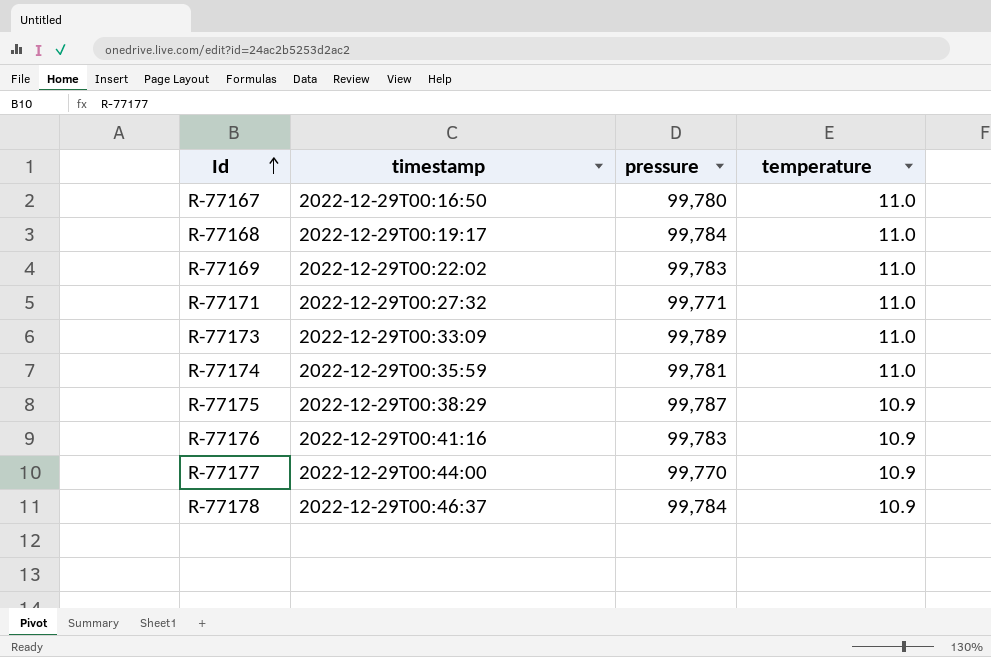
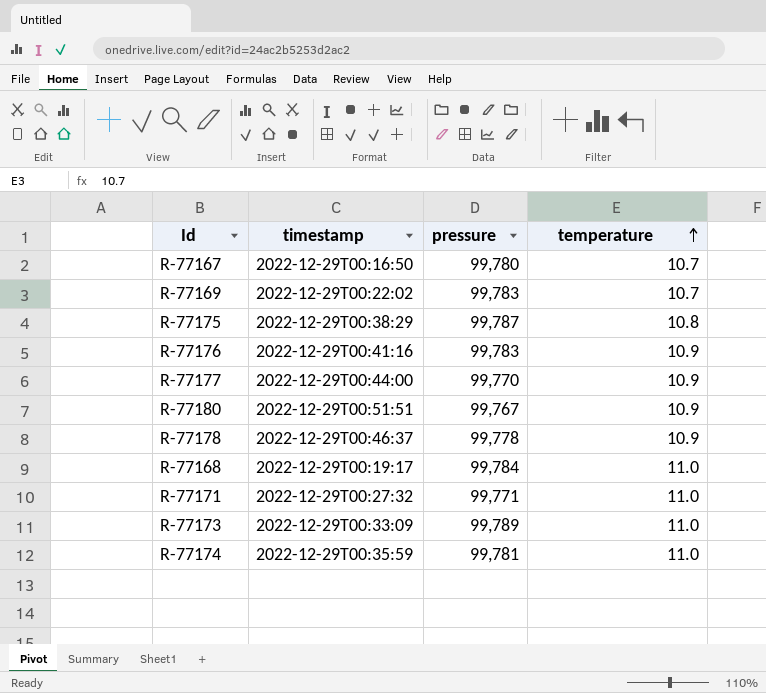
row order: Id ascending -> temperature ascending
R-77167 | temperature: 11.0 -> 10.7
R-77169 | temperature: 11.0 -> 10.7
R-77175 | temperature: 10.9 -> 10.8
row R-77180: none -> 2022-12-29T00:51:51 | 99,767 | 10.9
R-77178 | pressure: 99,784 -> 99,778

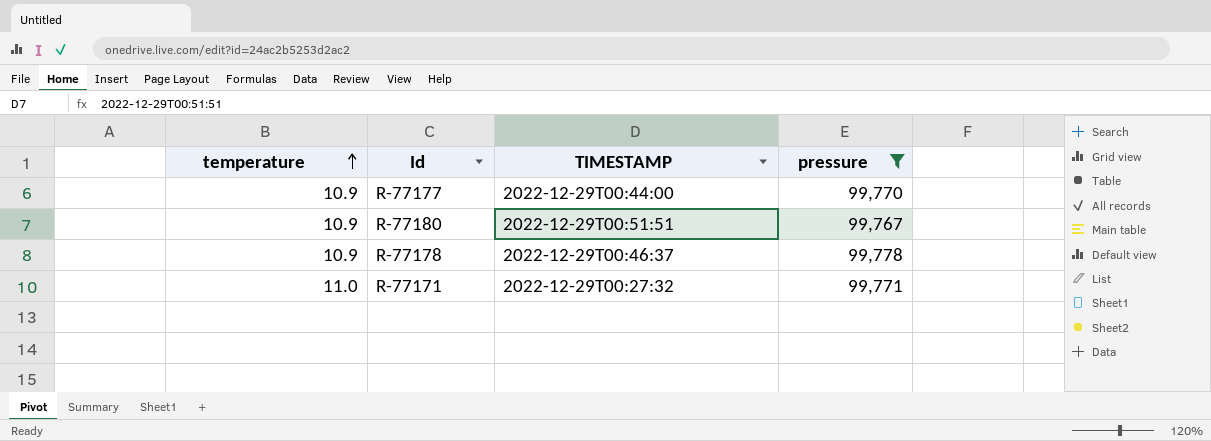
filter: none -> pressure <= 99,778
column temperature | position: 4 -> 1
column name: timestamp -> TIMESTAMP

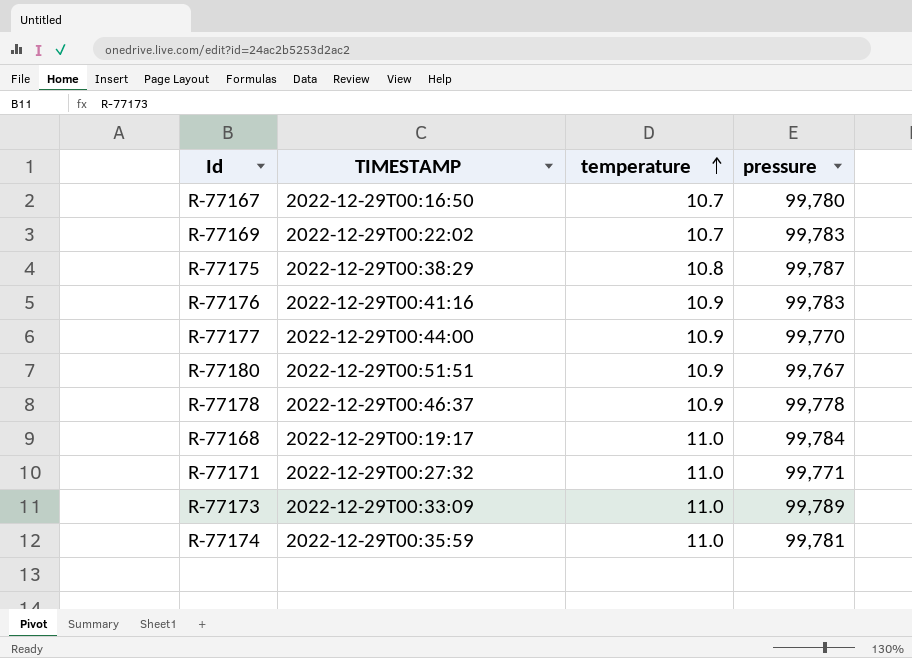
filter: pressure <= 99,778 -> none
column temperature | position: 1 -> 3

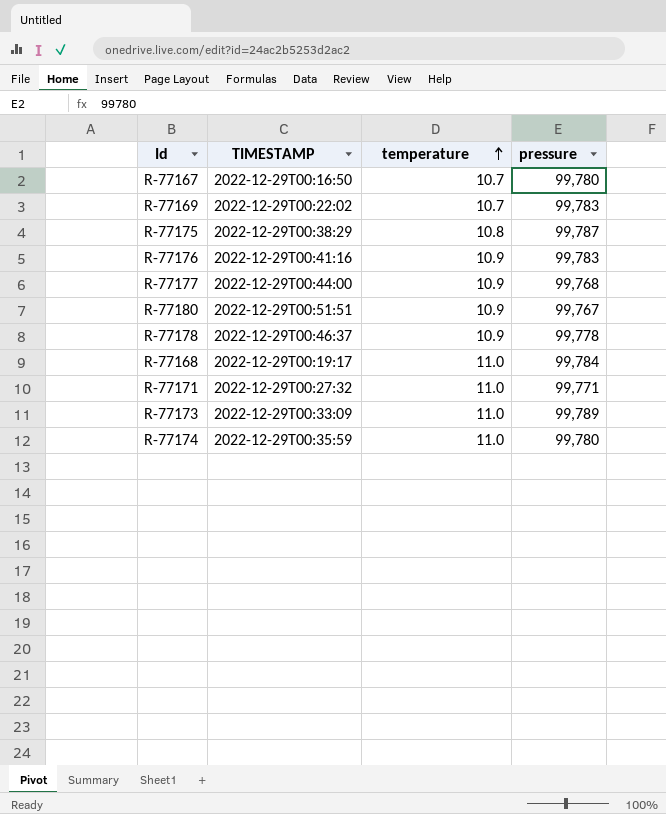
R-77177 | pressure: 99,770 -> 99,768
R-77174 | pressure: 99,781 -> 99,780

